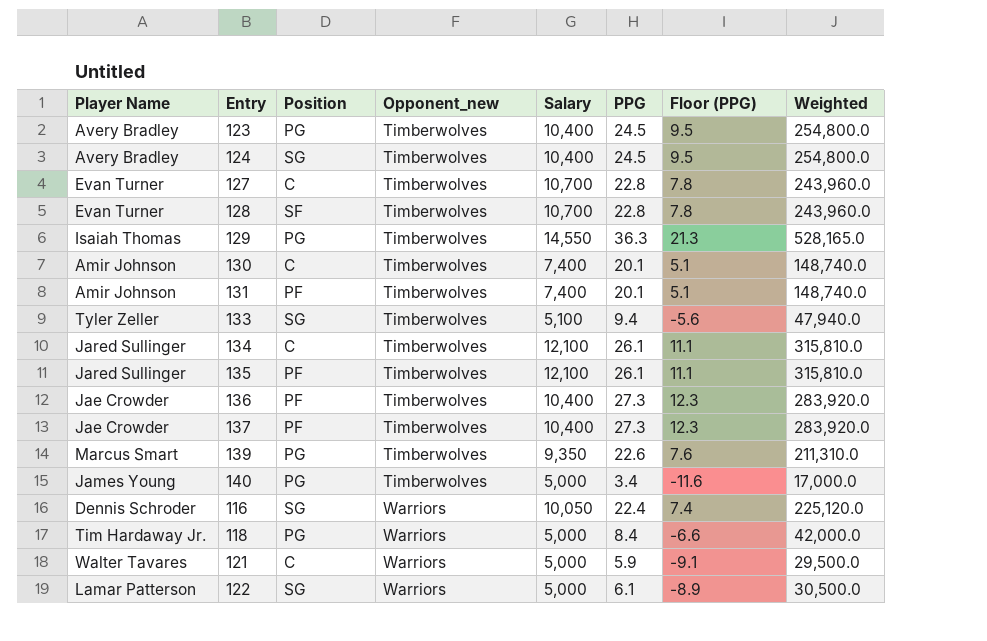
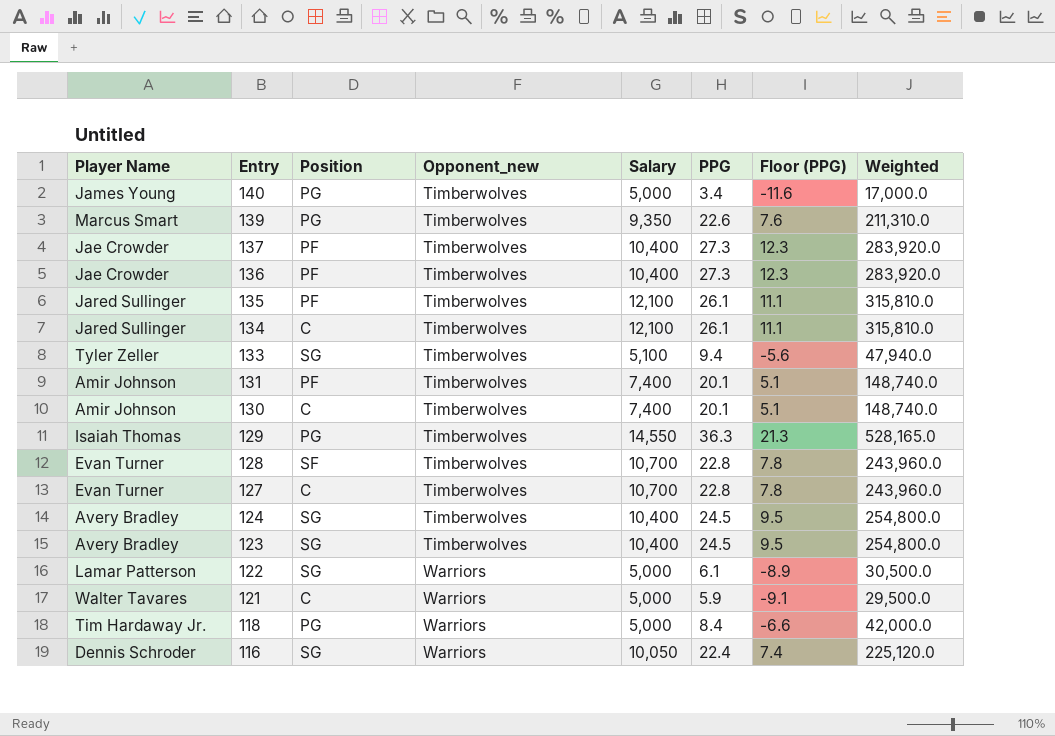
row order: Opponent_new ascending -> Entry descending
123 | Position: PG -> SG

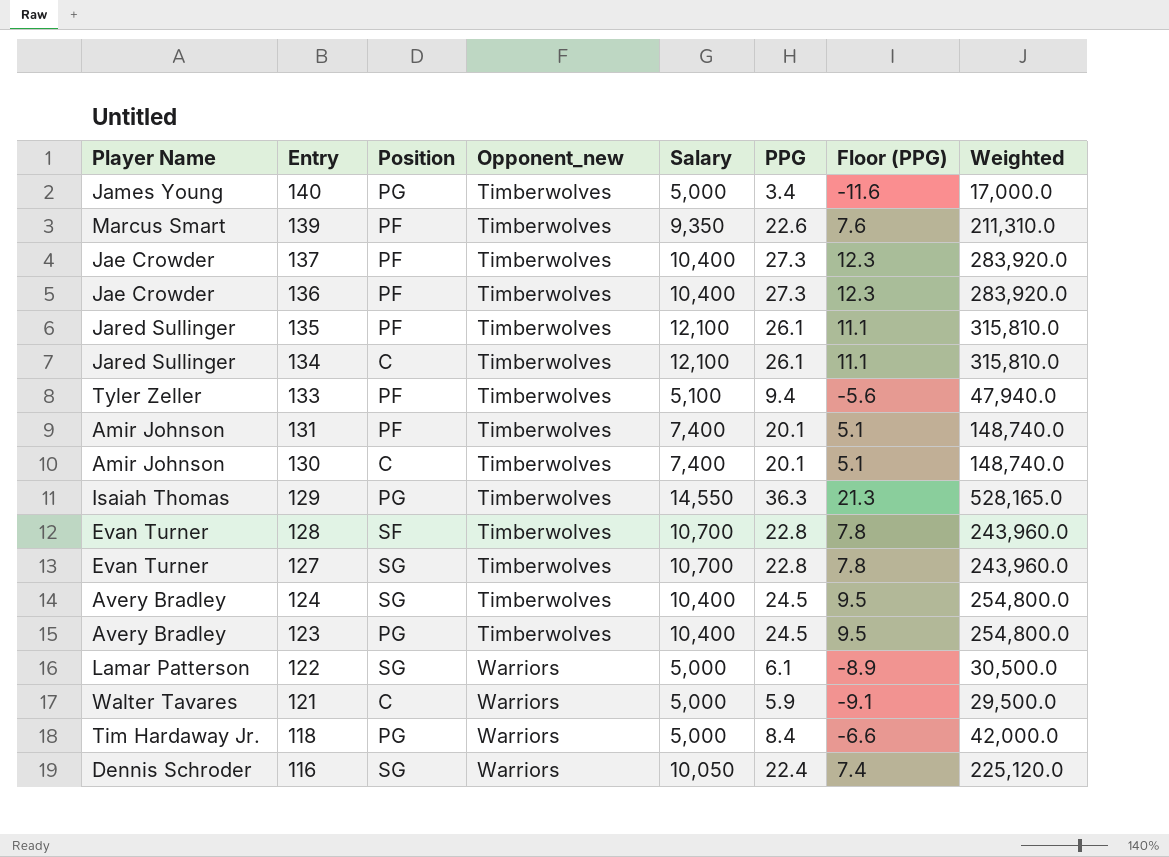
139 | Position: PG -> PF
133 | Position: SG -> PF
127 | Position: C -> SG
123 | Position: SG -> PG

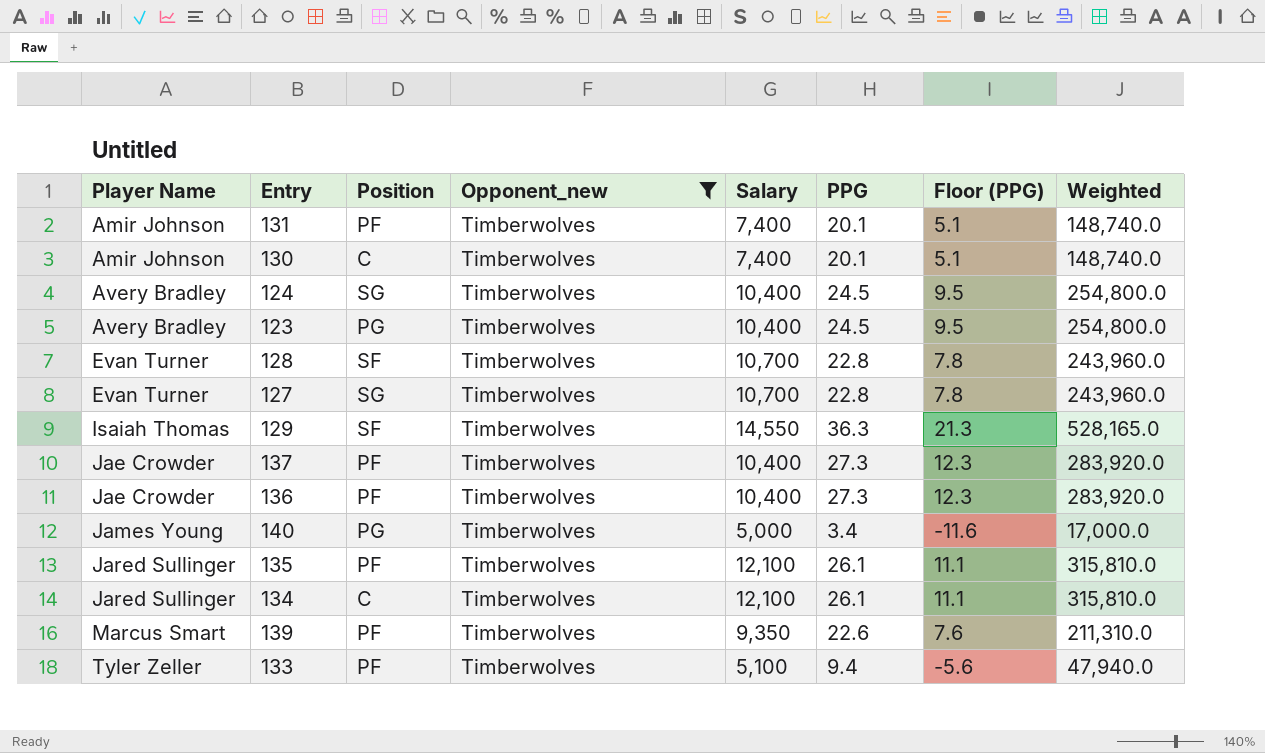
filter: none -> Opponent_new = Timberwolves
row order: Entry descending -> Player Name ascending
129 | Position: PG -> SF

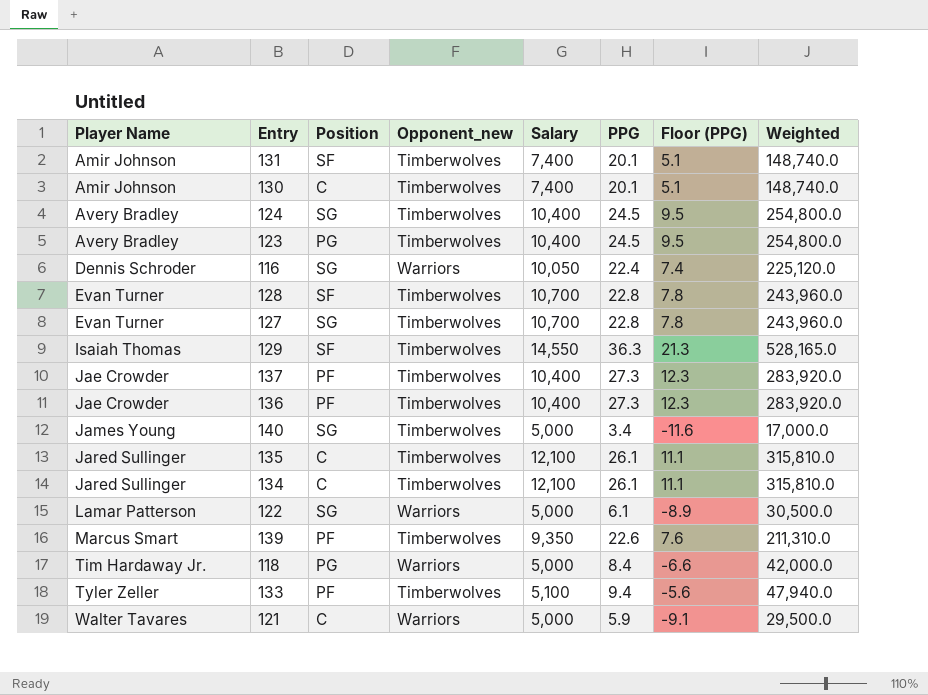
filter: Opponent_new = Timberwolves -> none
131 | Position: PF -> SF
140 | Position: PG -> SG
135 | Position: PF -> C

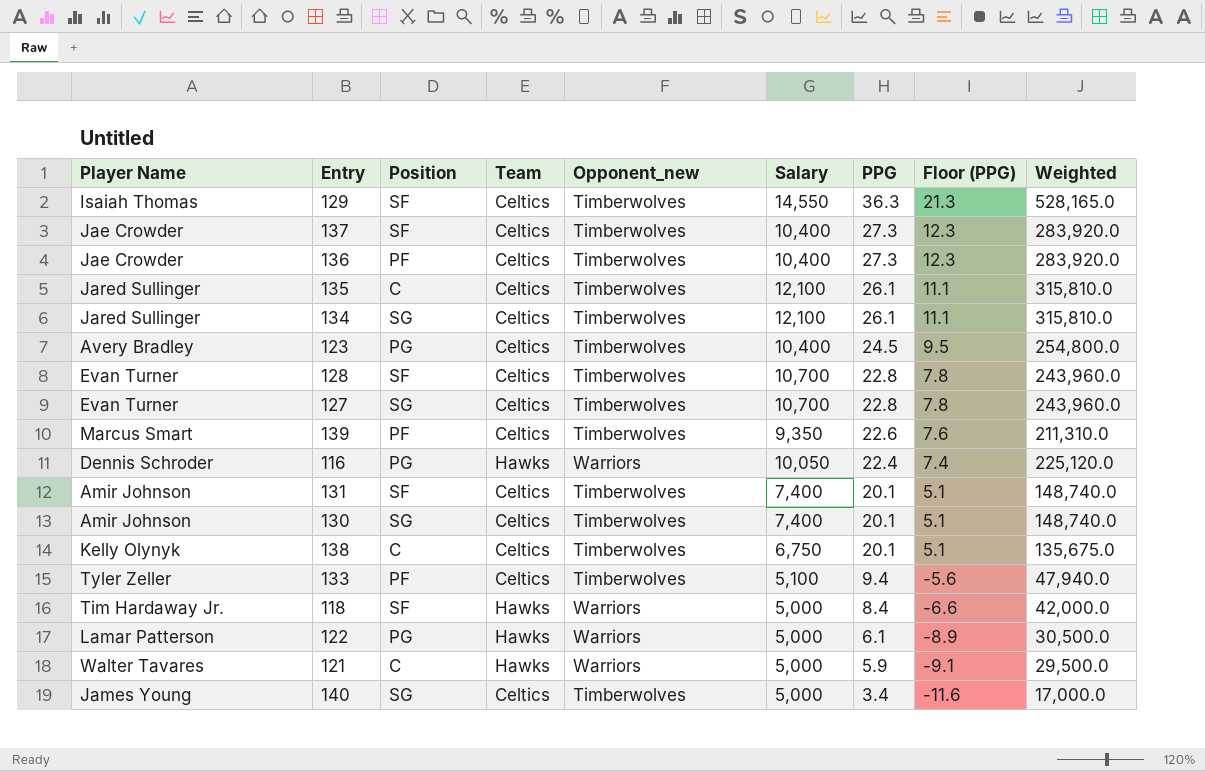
row order: Player Name ascending -> PPG descending
column Team | position: none -> 4
row 124: Avery Bradley | SG | Timberwolves | 10,400 | 24.5 | 9.5 | 254,800.0 -> none
137 | Position: PF -> SF
134 | Position: C -> SG
116 | Position: SG -> PG
130 | Position: C -> SG
row 138: none -> Kelly Olynyk | C | Celtics | Timberwolves | 6,750 | 20.1 | 5.1 | 135,675.0
118 | Position: PG -> SF
122 | Position: SG -> PG

